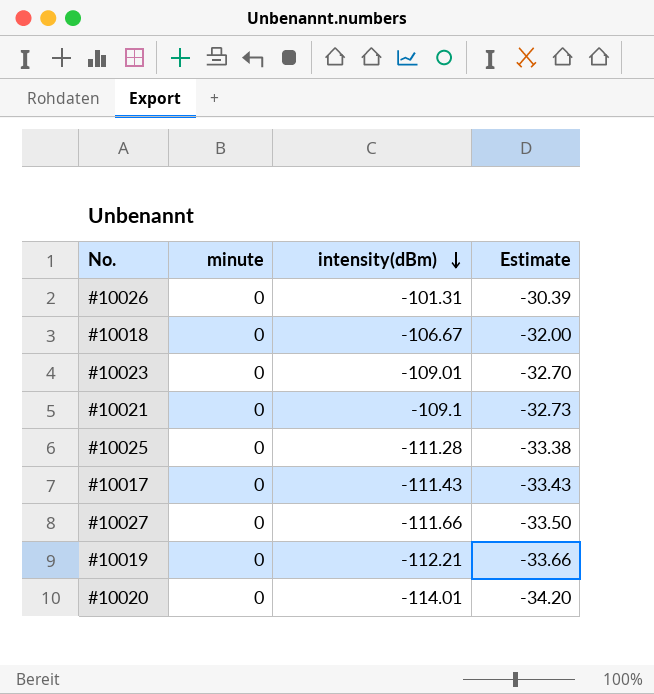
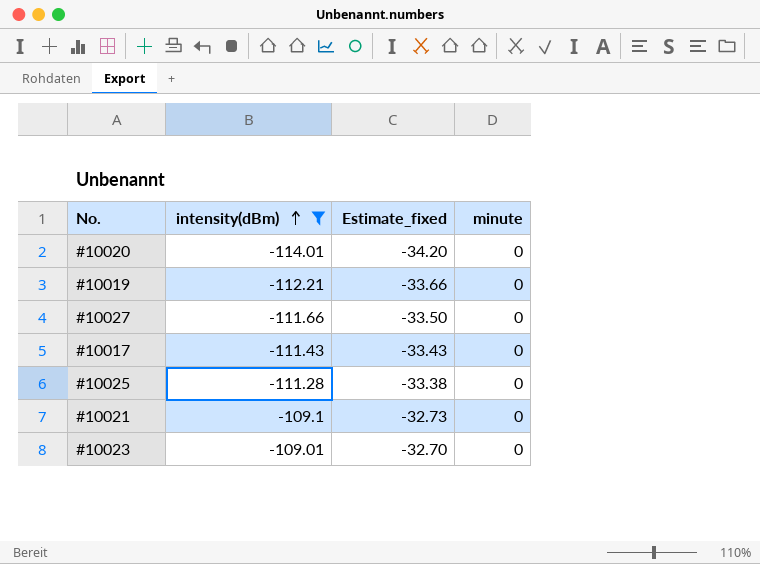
filter: none -> intensity(dBm) <= -109.01
row order: intensity(dBm) descending -> intensity(dBm) ascending
column name: Estimate -> Estimate_fixed
column minute | position: 2 -> 4

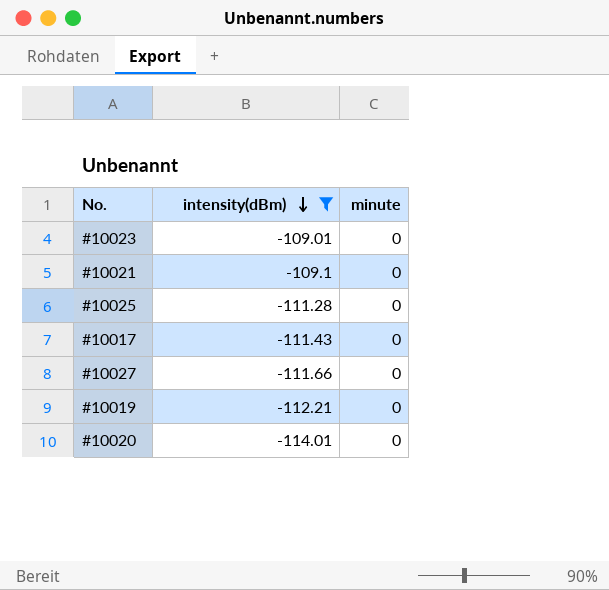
row order: intensity(dBm) ascending -> intensity(dBm) descending
column Estimate_fixed | formula: [intensity(dBm)] * 0.3 -> none

